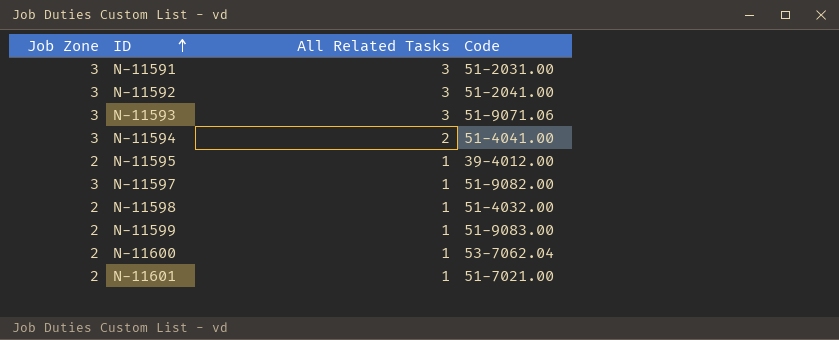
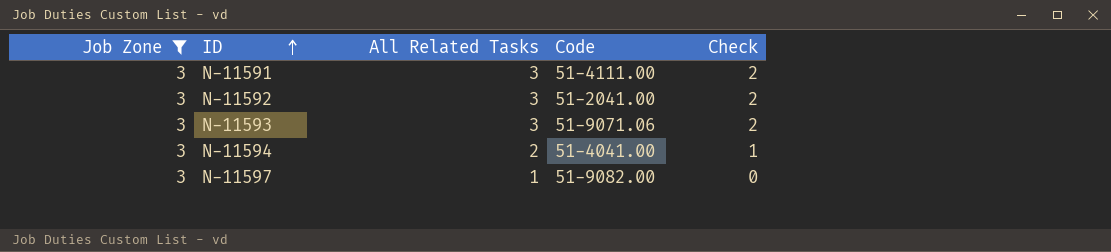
filter: none -> Job Zone = 3
column Check | formula: none -> [All Related Tasks] - 1
N-11591 | Code: 51-2031.00 -> 51-4111.00

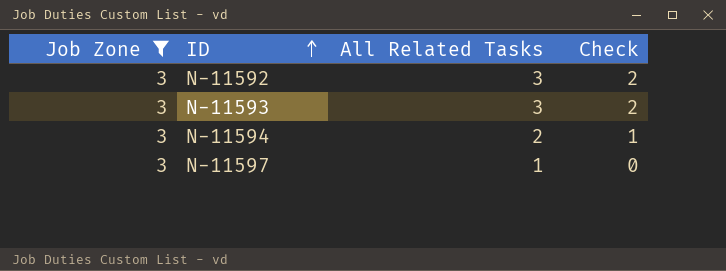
column Code | position: 4 -> none
row N-11591: 3 | 3 | 51-4111.00 | 2 -> none

